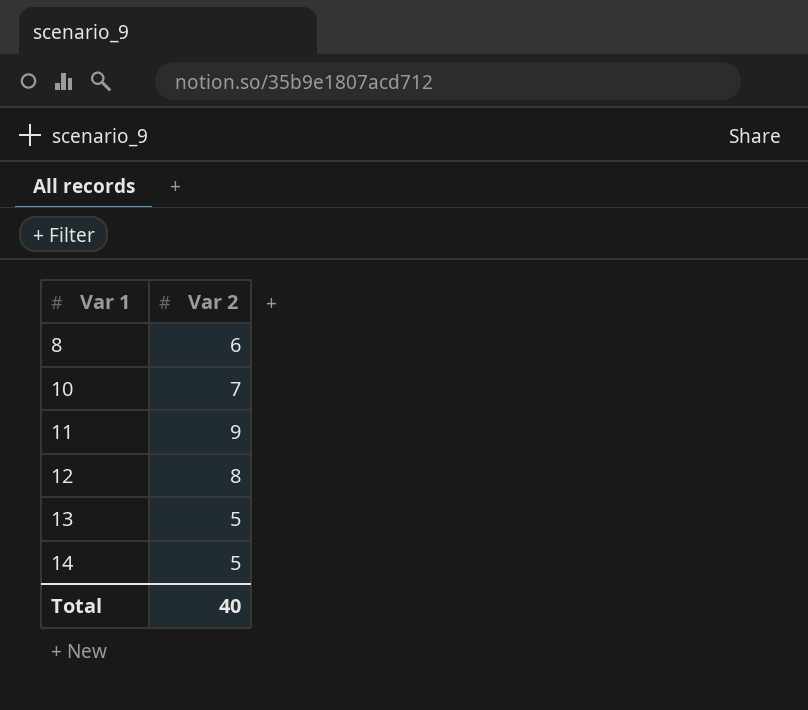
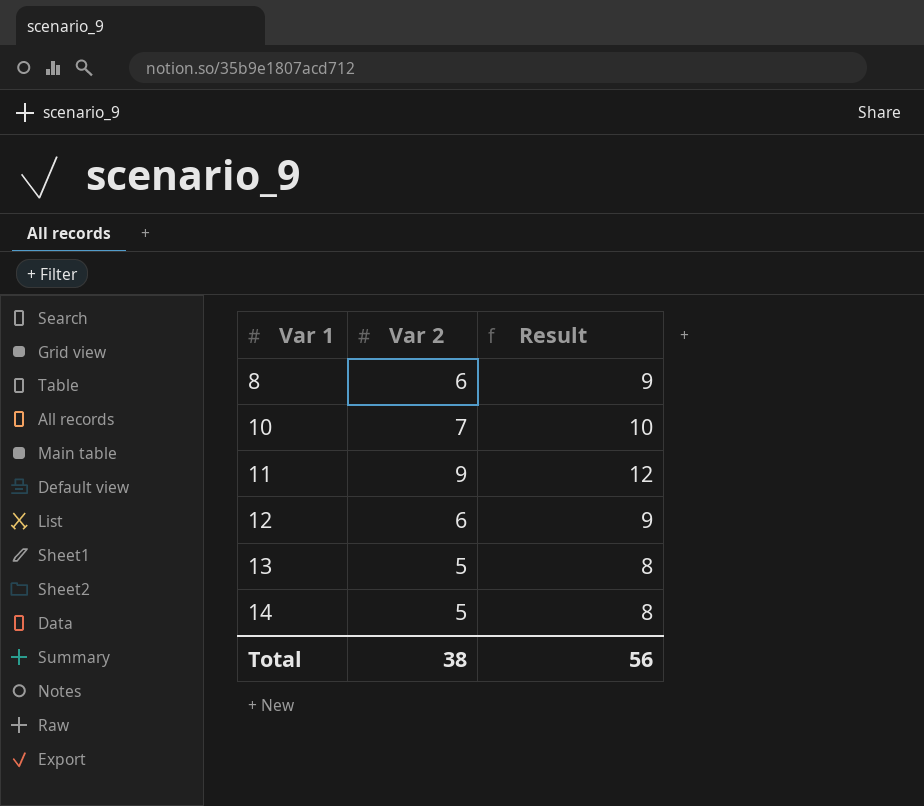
column Result | formula: none -> [Var 2] + 3
12 | Var 2: 8 -> 6
Total | Var 2: 40 -> 38

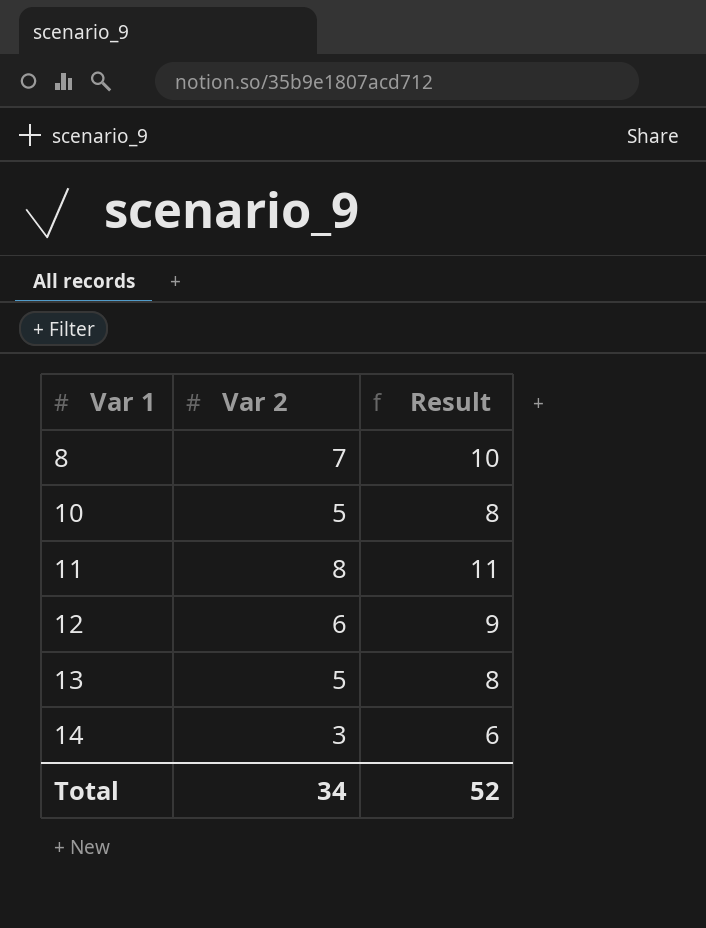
8 | Var 2: 6 -> 7
8 | Result: 9 -> 10
10 | Var 2: 7 -> 5
10 | Result: 10 -> 8
11 | Var 2: 9 -> 8
11 | Result: 12 -> 11
14 | Var 2: 5 -> 3
14 | Result: 8 -> 6
Total | Var 2: 38 -> 34
Total | Result: 56 -> 52

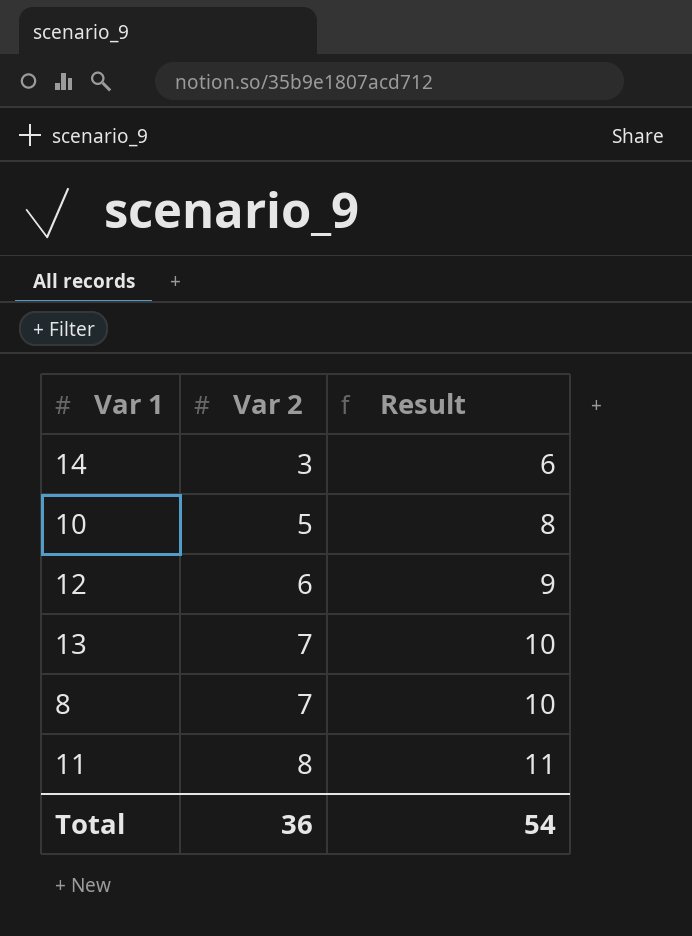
row order: Var 1 ascending -> Var 2 ascending
13 | Var 2: 5 -> 7
13 | Result: 8 -> 10
Total | Var 2: 34 -> 36
Total | Result: 52 -> 54

